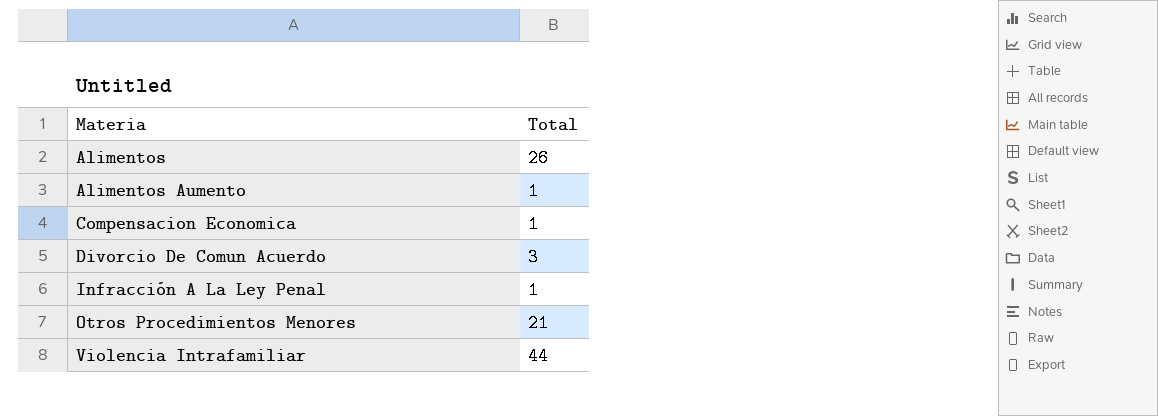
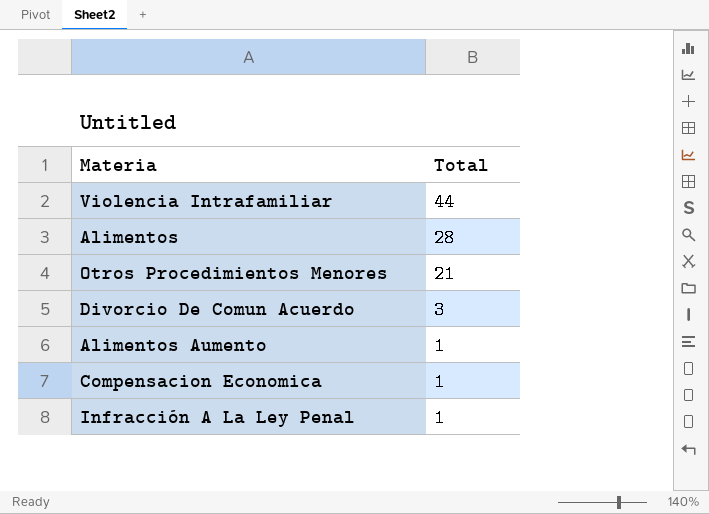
row order: Materia ascending -> Total descending
Alimentos | Total: 26 -> 28

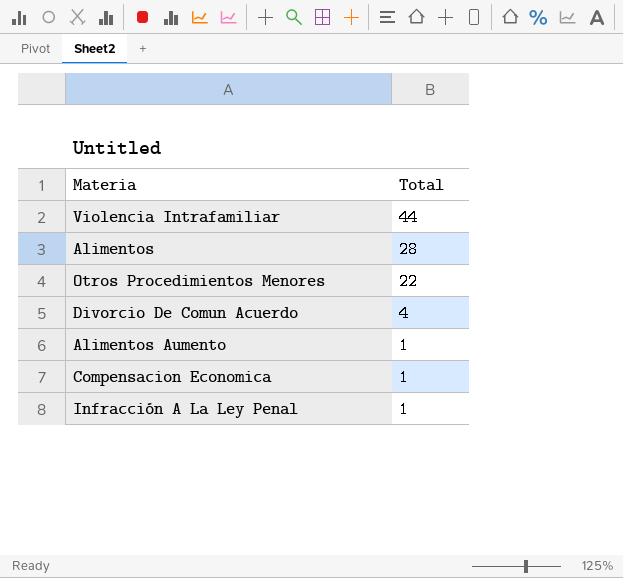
Otros Procedimientos Menores | Total: 21 -> 22
Divorcio De Comun Acuerdo | Total: 3 -> 4

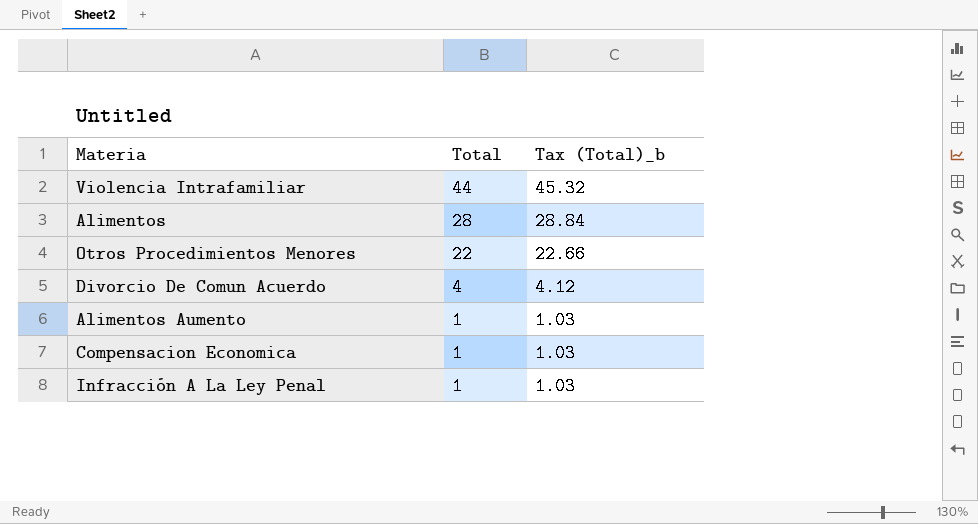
column Tax (Total)_b | formula: none -> [Total] * 1.03

